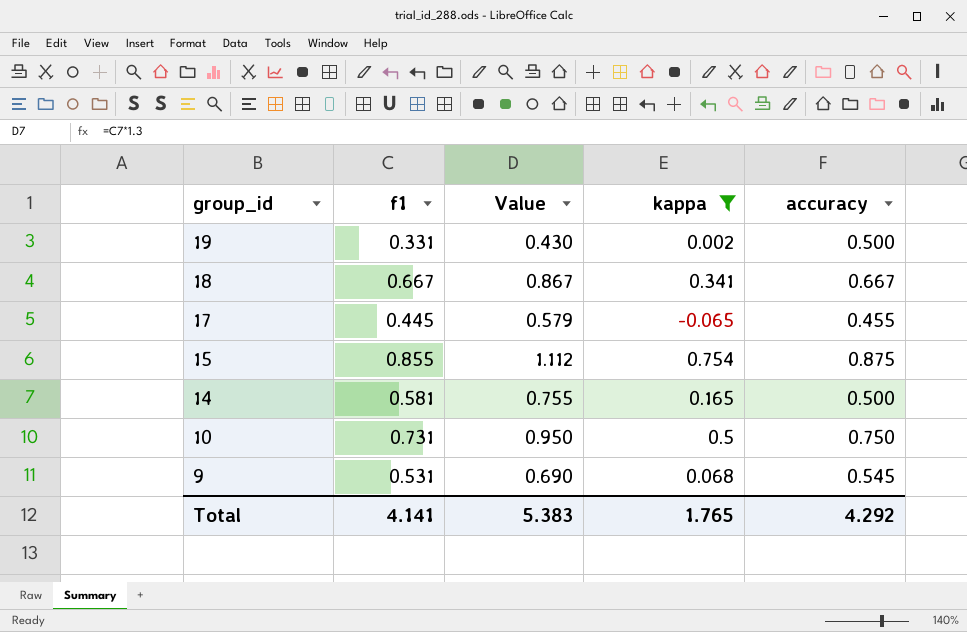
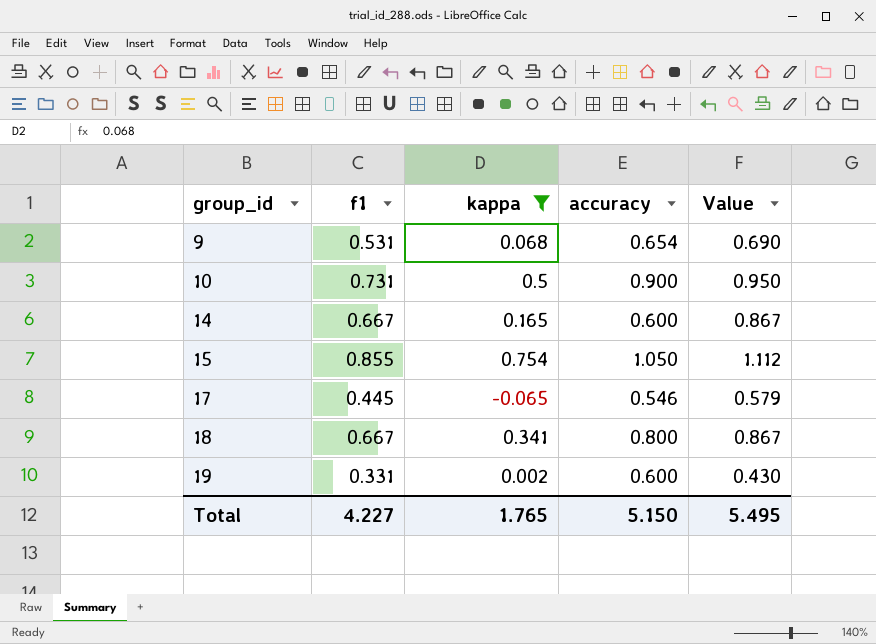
row order: group_id descending -> group_id ascending
column Value | position: 3 -> 5
9 | accuracy: 0.545 -> 0.654
10 | accuracy: 0.750 -> 0.900
14 | f1: 0.581 -> 0.667
14 | accuracy: 0.500 -> 0.600
14 | Value: 0.755 -> 0.867
15 | accuracy: 0.875 -> 1.050
17 | accuracy: 0.455 -> 0.546
18 | accuracy: 0.667 -> 0.800
19 | accuracy: 0.500 -> 0.600
Total | f1: 4.141 -> 4.227
Total | accuracy: 4.292 -> 5.150
Total | Value: 5.383 -> 5.495

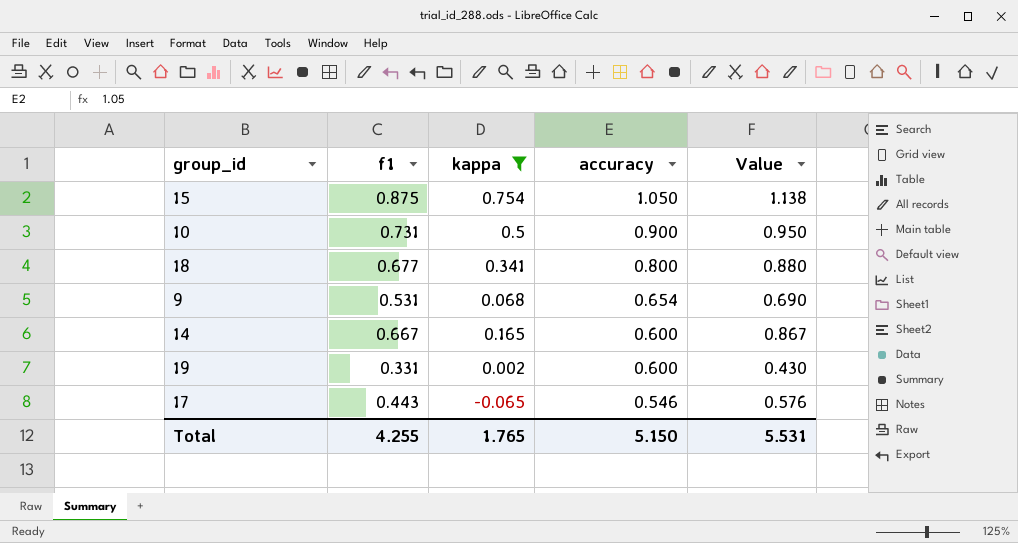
row order: group_id ascending -> accuracy descending
15 | f1: 0.855 -> 0.875
15 | Value: 1.112 -> 1.138
18 | f1: 0.667 -> 0.677
18 | Value: 0.867 -> 0.880
17 | f1: 0.445 -> 0.443
17 | Value: 0.579 -> 0.576
Total | f1: 4.227 -> 4.255
Total | Value: 5.495 -> 5.531

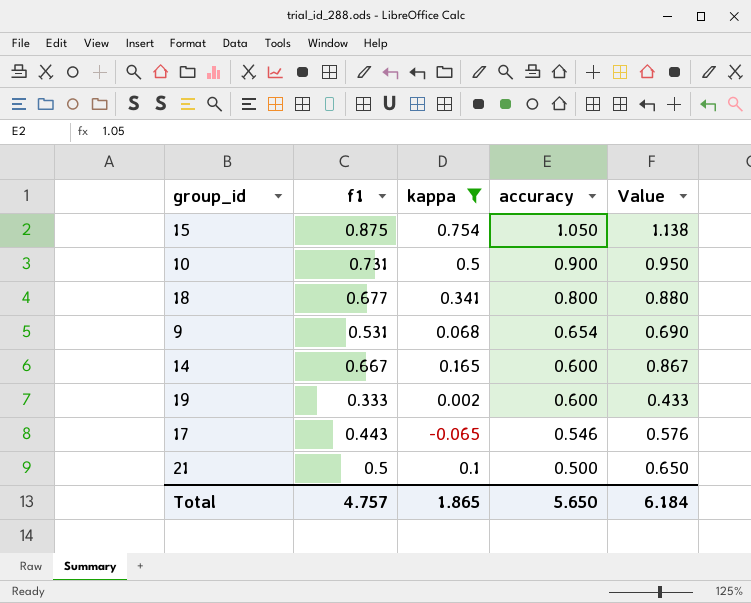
19 | f1: 0.331 -> 0.333
19 | Value: 0.430 -> 0.433
row 21: none -> 0.5 | 0.1 | 0.500 | 0.650
Total | f1: 4.255 -> 4.757
Total | kappa: 1.765 -> 1.865
Total | accuracy: 5.150 -> 5.650
Total | Value: 5.531 -> 6.184

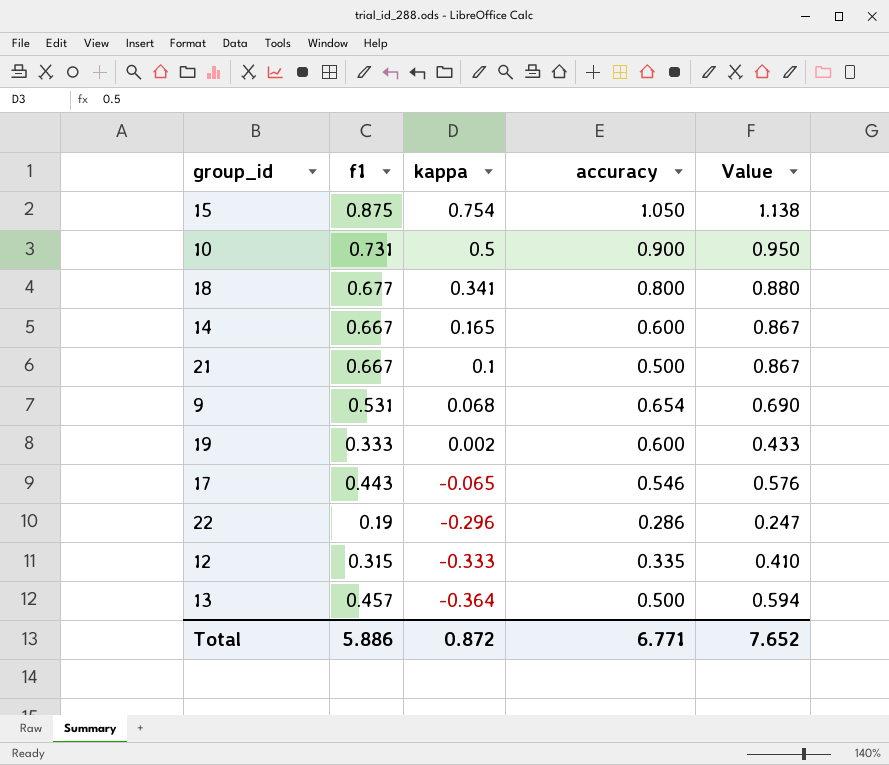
filter: kappa >= -0.065 -> none
row order: accuracy descending -> kappa descending
21 | f1: 0.5 -> 0.667
21 | Value: 0.650 -> 0.867
Total | f1: 4.757 -> 5.886
Total | kappa: 1.865 -> 0.872
Total | accuracy: 5.650 -> 6.771
Total | Value: 6.184 -> 7.652

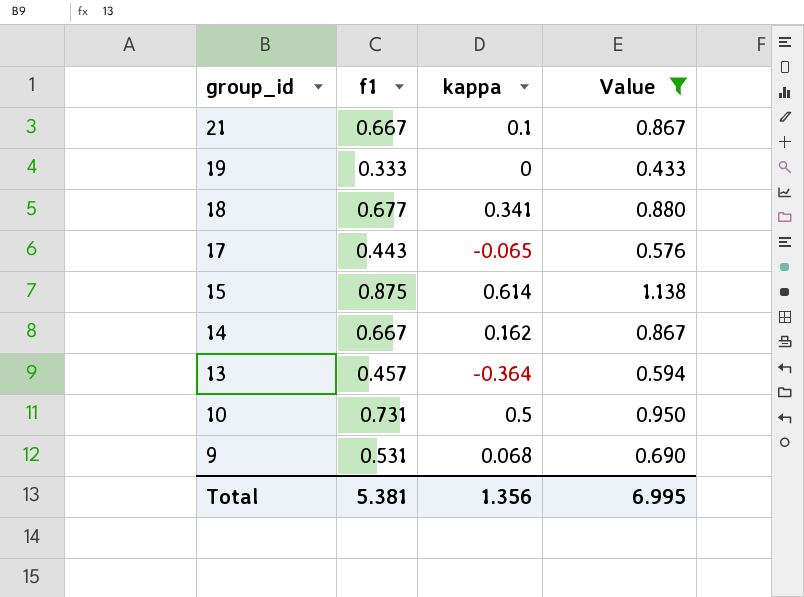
filter: none -> Value >= 0.433
row order: kappa descending -> group_id descending
column accuracy | position: 4 -> none
19 | kappa: 0.002 -> 0
15 | kappa: 0.754 -> 0.614
14 | kappa: 0.165 -> 0.162
Total | f1: 5.886 -> 5.381
Total | kappa: 0.872 -> 1.356
Total | Value: 7.652 -> 6.995

